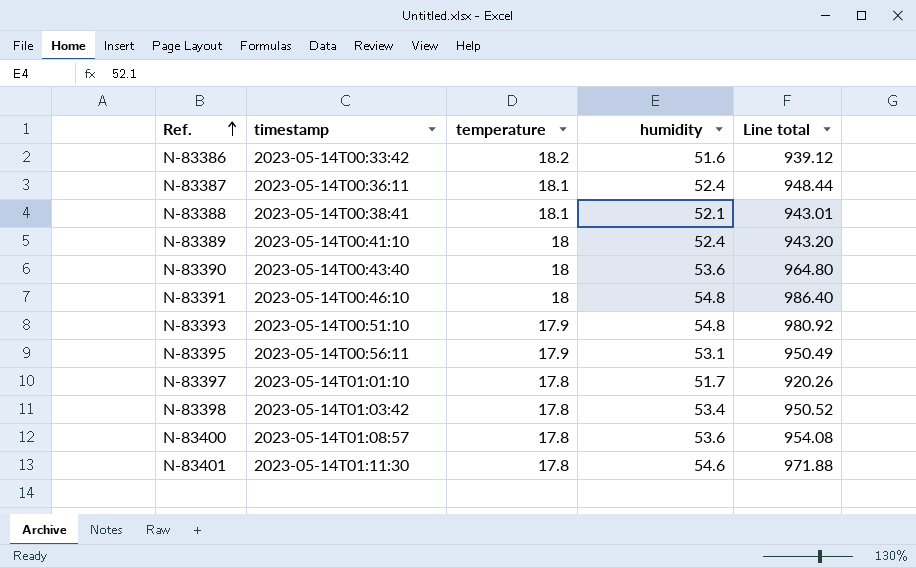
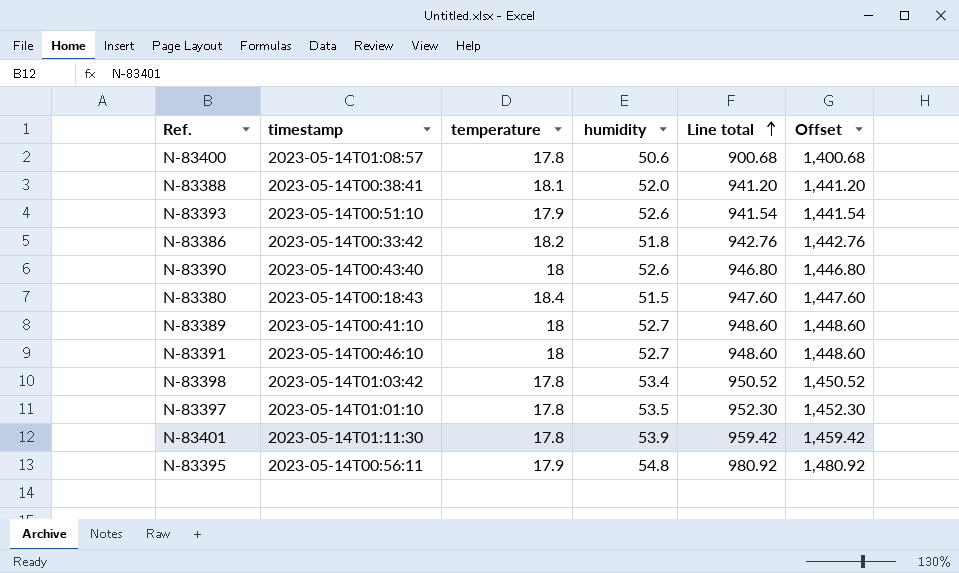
row order: Ref. ascending -> Line total ascending
column Offset | formula: none -> [Line total] + 500
row N-83387: 2023-05-14T00:36:11 | 18.1 | 52.4 | 948.44 -> none
N-83400 | humidity: 53.6 -> 50.6
N-83400 | Line total: 954.08 -> 900.68
N-83388 | humidity: 52.1 -> 52.0
N-83388 | Line total: 943.01 -> 941.20
N-83393 | humidity: 54.8 -> 52.6
N-83393 | Line total: 980.92 -> 941.54
N-83386 | humidity: 51.6 -> 51.8
N-83386 | Line total: 939.12 -> 942.76
N-83390 | humidity: 53.6 -> 52.6
N-83390 | Line total: 964.80 -> 946.80
row N-83380: none -> 2023-05-14T00:18:43 | 18.4 | 51.5 | 947.60 | 1,447.60
N-83389 | humidity: 52.4 -> 52.7
N-83389 | Line total: 943.20 -> 948.60
N-83391 | humidity: 54.8 -> 52.7
N-83391 | Line total: 986.40 -> 948.60
N-83397 | humidity: 51.7 -> 53.5
N-83397 | Line total: 920.26 -> 952.30
N-83401 | humidity: 54.6 -> 53.9
N-83401 | Line total: 971.88 -> 959.42
N-83395 | humidity: 53.1 -> 54.8
N-83395 | Line total: 950.49 -> 980.92

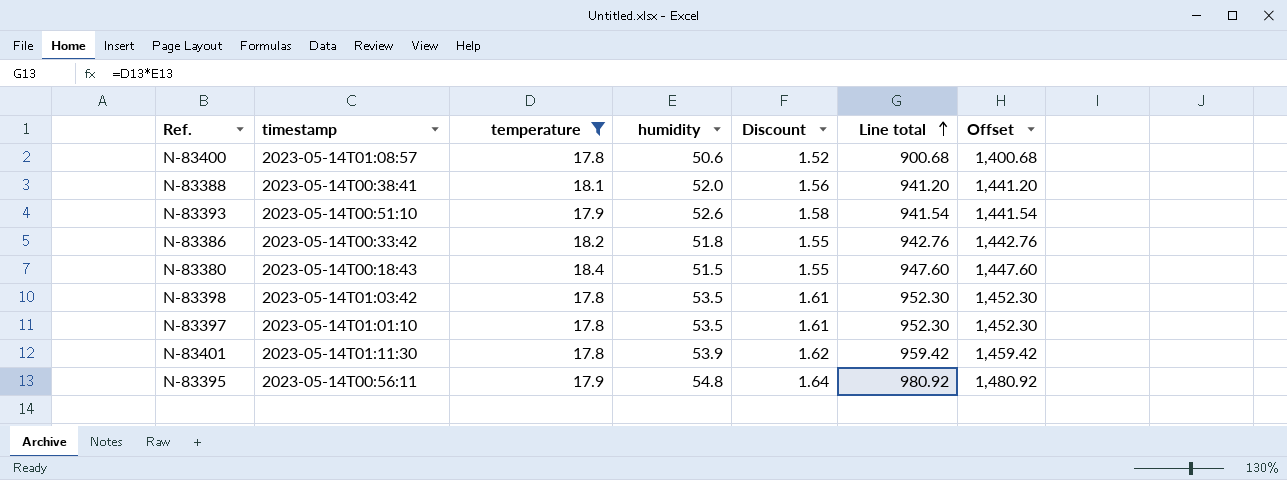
filter: none -> temperature != 18
column Discount | formula: none -> [humidity] * 0.03
N-83398 | humidity: 53.4 -> 53.5
N-83398 | Line total: 950.52 -> 952.30
N-83398 | Offset: 1,450.52 -> 1,452.30

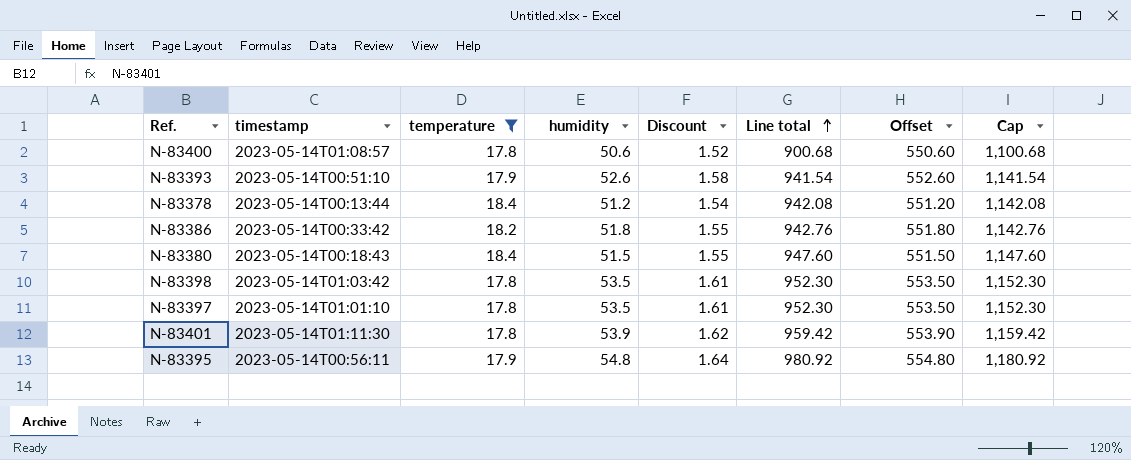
column Offset | formula: [Line total] + 500 -> [humidity] + 500
column Cap | formula: none -> [Line total] + 200
row N-83388: 2023-05-14T00:38:41 | 18.1 | 52.0 | 1.56 | 941.20 | 1,441.20 -> none
row N-83378: none -> 2023-05-14T00:13:44 | 18.4 | 51.2 | 1.54 | 942.08 | 551.20 | 1,142.08

